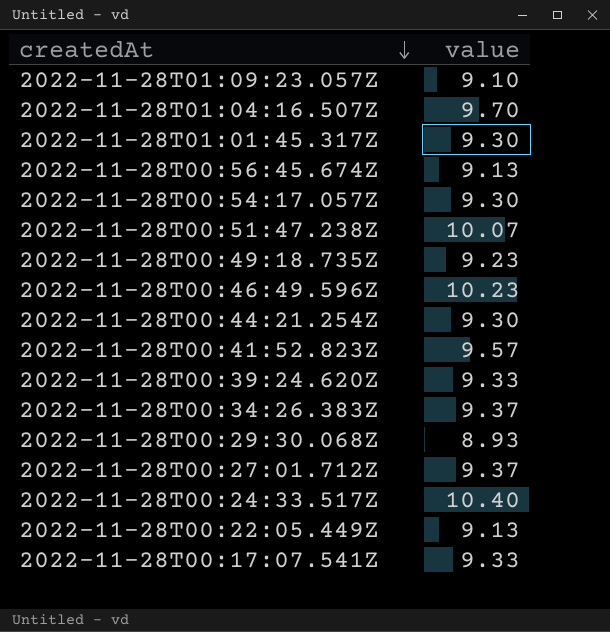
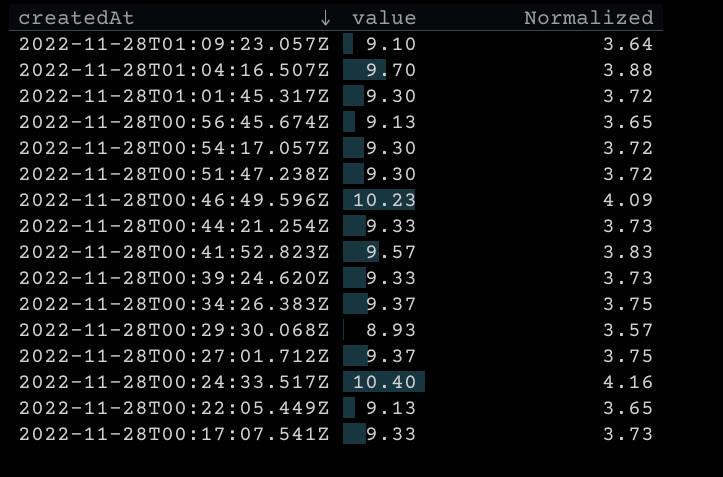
column Normalized | formula: none -> [value] * 0.4
row 2022-11-28T00:49:18.735Z: 9.23 -> none
2022-11-28T00:51:47.238Z | value: 10.07 -> 9.30
2022-11-28T00:44:21.254Z | value: 9.30 -> 9.33

